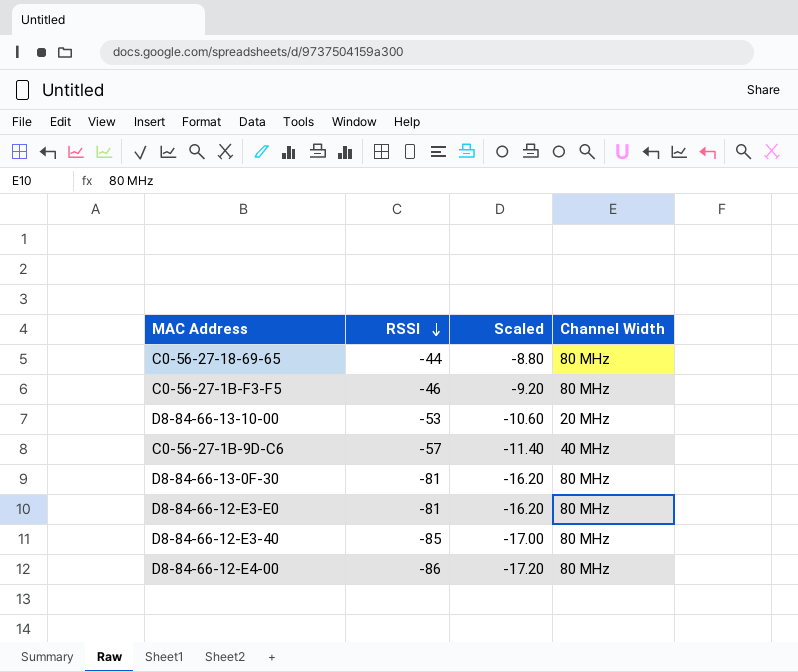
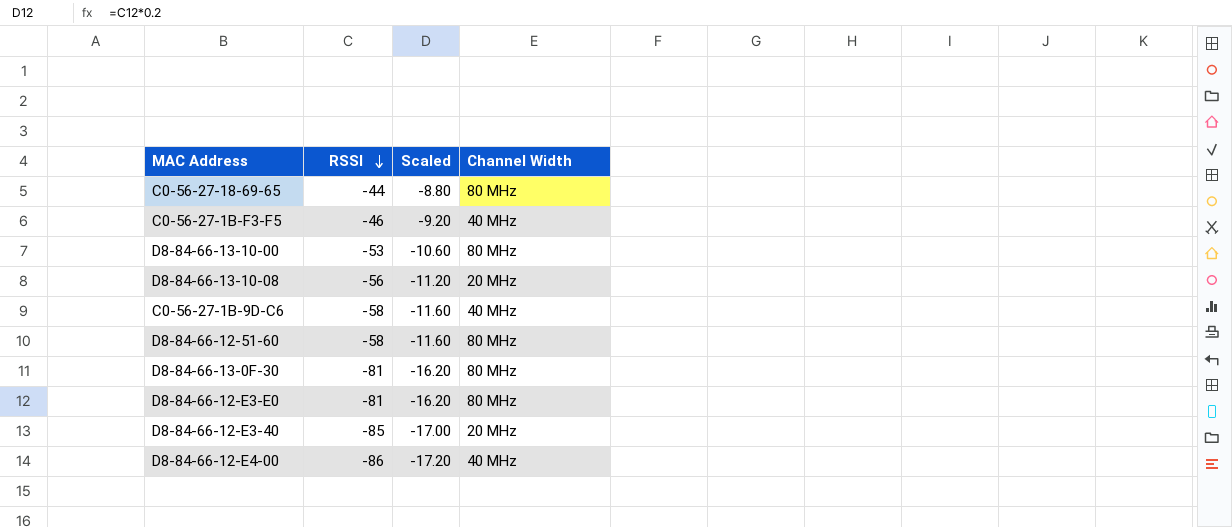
C0-56-27-1B-F3-F5 | Channel Width: 80 MHz -> 40 MHz
D8-84-66-13-10-00 | Channel Width: 20 MHz -> 80 MHz
row D8-84-66-13-10-08: none -> -56 | -11.20 | 20 MHz
C0-56-27-1B-9D-C6 | RSSI: -57 -> -58
C0-56-27-1B-9D-C6 | Scaled: -11.40 -> -11.60
row D8-84-66-12-51-60: none -> -58 | -11.60 | 80 MHz
D8-84-66-12-E3-40 | Channel Width: 80 MHz -> 20 MHz
D8-84-66-12-E4-00 | Channel Width: 80 MHz -> 40 MHz

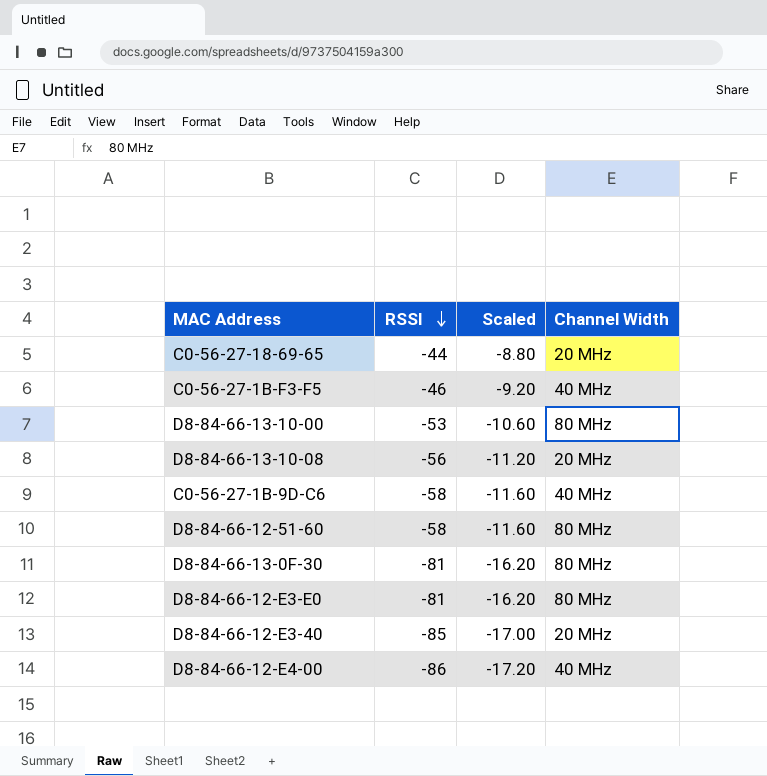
C0-56-27-18-69-65 | Channel Width: 80 MHz -> 20 MHz

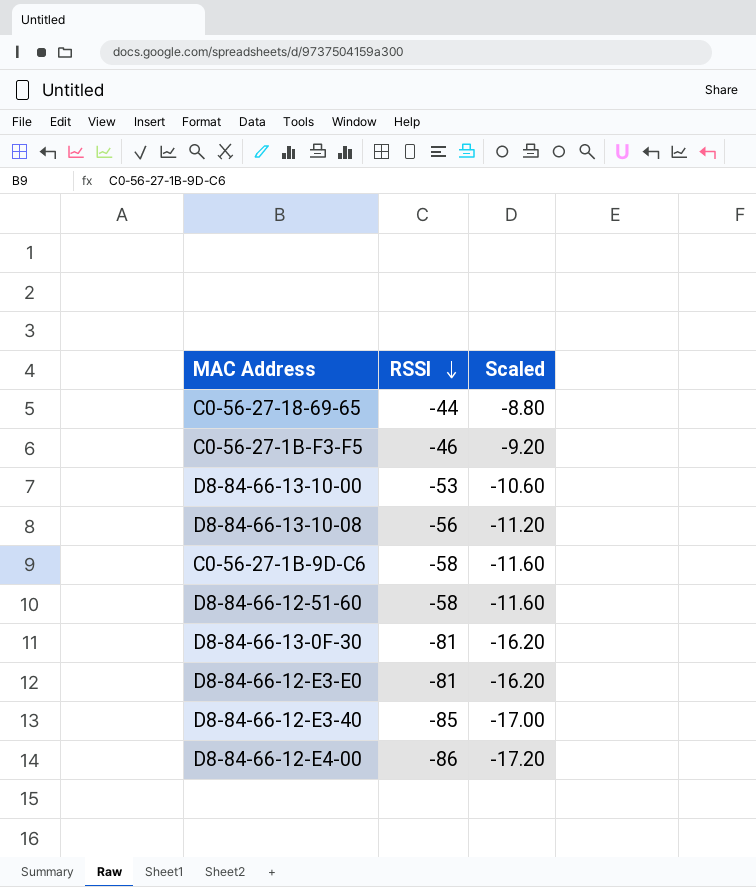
column Channel Width | position: 4 -> none

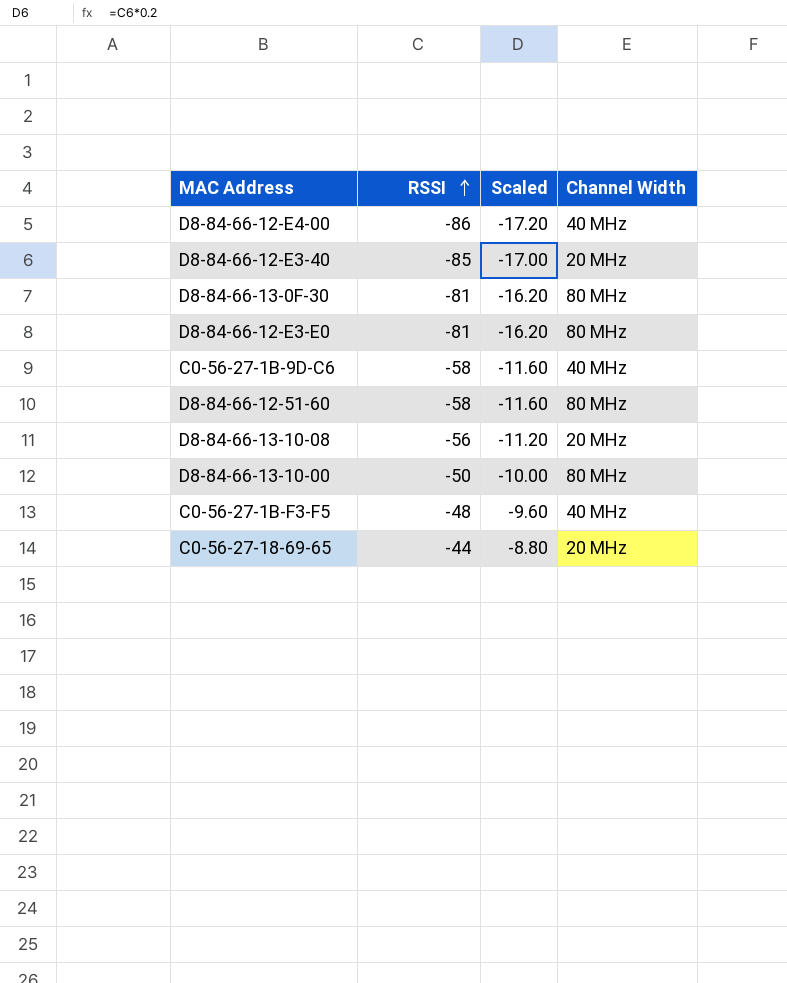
row order: RSSI descending -> RSSI ascending
column Channel Width | position: none -> 4
D8-84-66-13-10-00 | RSSI: -53 -> -50
D8-84-66-13-10-00 | Scaled: -10.60 -> -10.00
C0-56-27-1B-F3-F5 | RSSI: -46 -> -48
C0-56-27-1B-F3-F5 | Scaled: -9.20 -> -9.60

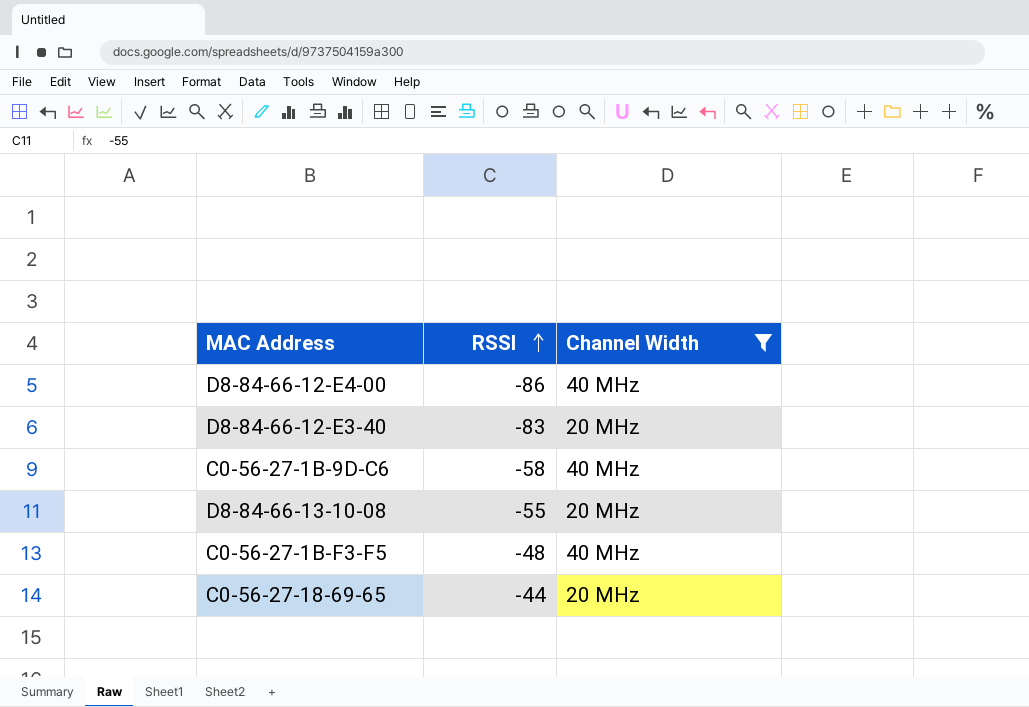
filter: none -> Channel Width != 80 MHz
column Scaled | formula: [RSSI] * 0.2 -> none
D8-84-66-12-E3-40 | RSSI: -85 -> -83
D8-84-66-13-10-08 | RSSI: -56 -> -55

